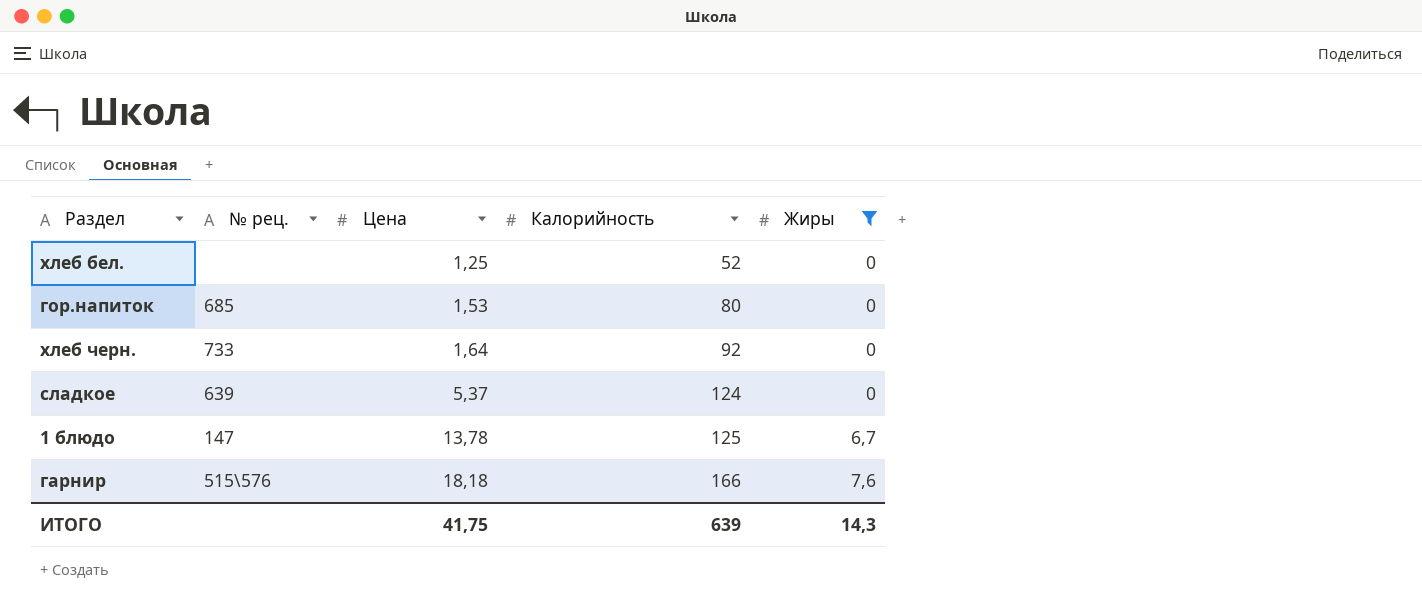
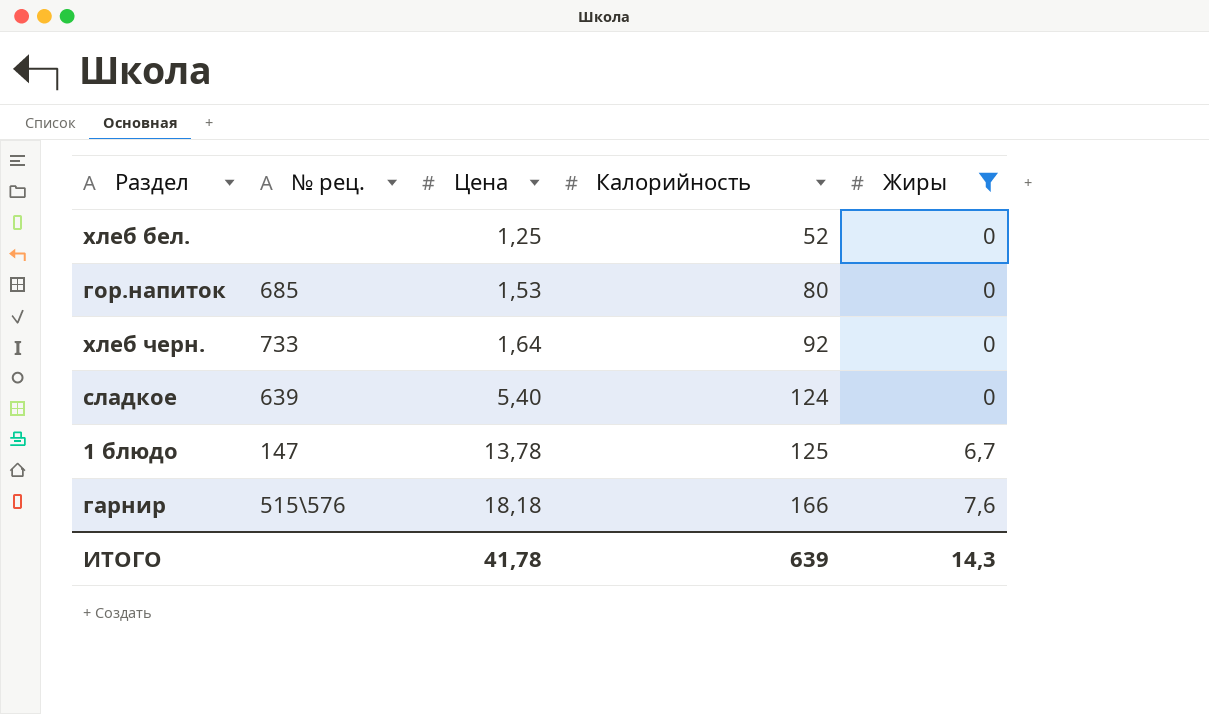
сладкое | Цена: 5,37 -> 5,40
ИТОГО | Цена: 41,75 -> 41,78

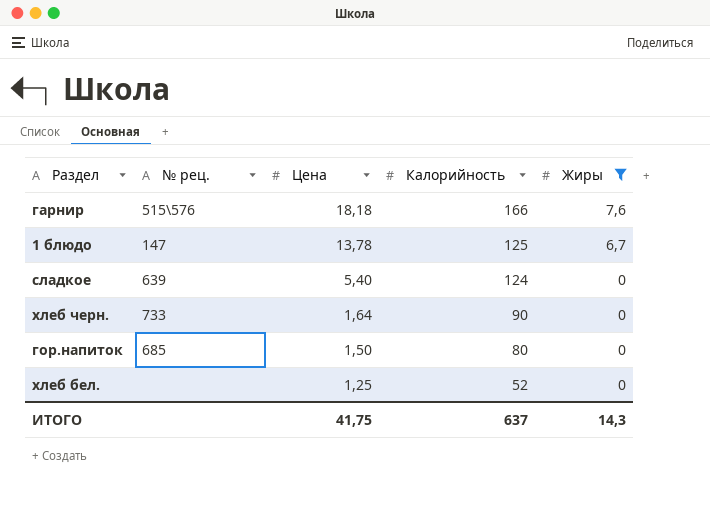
row order: Цена ascending -> Цена descending
хлеб черн. | Калорийность: 92 -> 90
гор.напиток | Цена: 1,53 -> 1,50
ИТОГО | Цена: 41,78 -> 41,75
ИТОГО | Калорийность: 639 -> 637

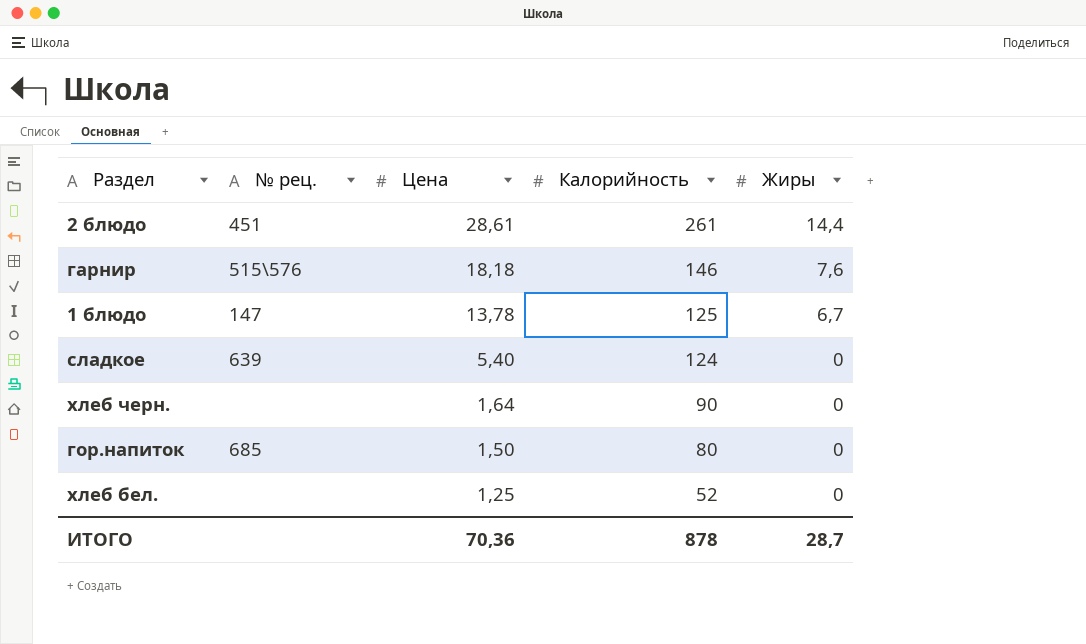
filter: Жиры != 14,4 -> none
гарнир | Калорийность: 166 -> 146
хлеб черн. | № рец.: 733 -> none
ИТОГО | Цена: 41,75 -> 70,36
ИТОГО | Калорийность: 637 -> 878
ИТОГО | Жиры: 14,3 -> 28,7

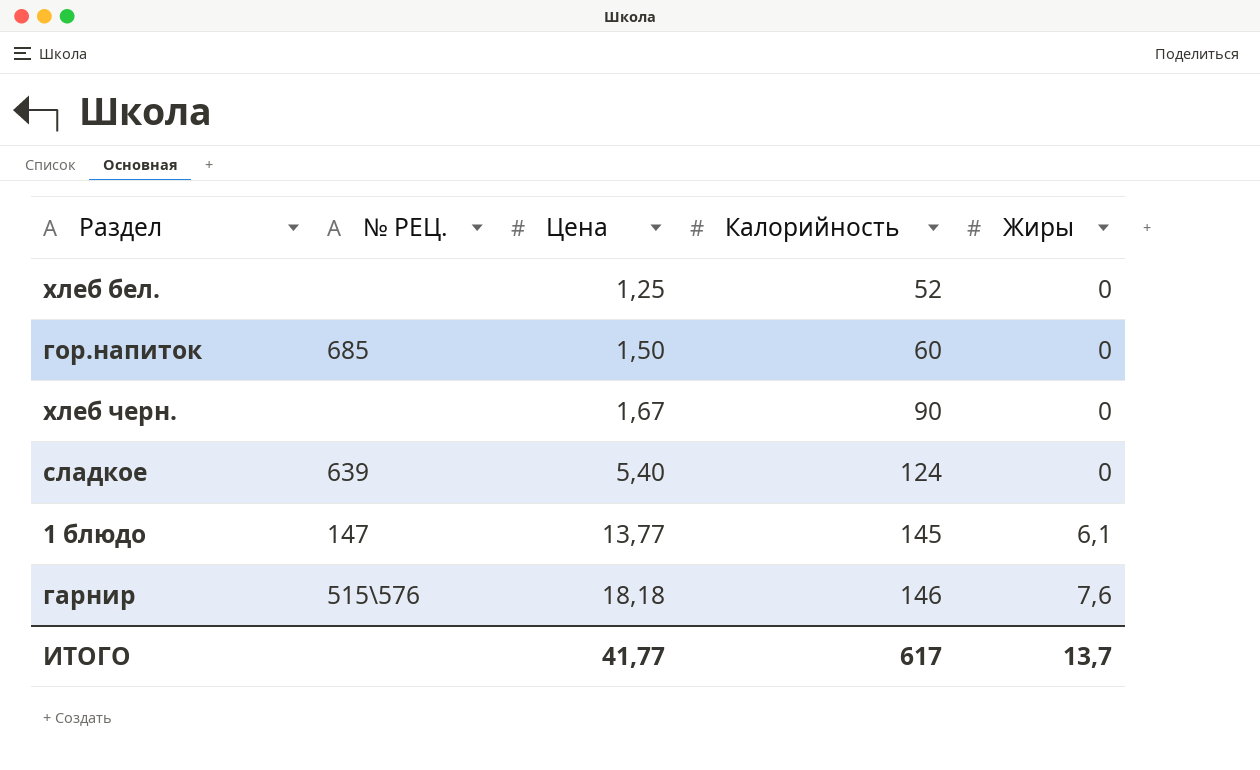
row order: Цена descending -> Цена ascending
column name: № рец. -> № РЕЦ.
row 2 блюдо: 451 | 28,61 | 261 | 14,4 -> none
гор.напиток | Калорийность: 80 -> 60
хлеб черн. | Цена: 1,64 -> 1,67
1 блюдо | Цена: 13,78 -> 13,77
1 блюдо | Калорийность: 125 -> 145
1 блюдо | Жиры: 6,7 -> 6,1
ИТОГО | Цена: 70,36 -> 41,77
ИТОГО | Калорийность: 878 -> 617
ИТОГО | Жиры: 28,7 -> 13,7

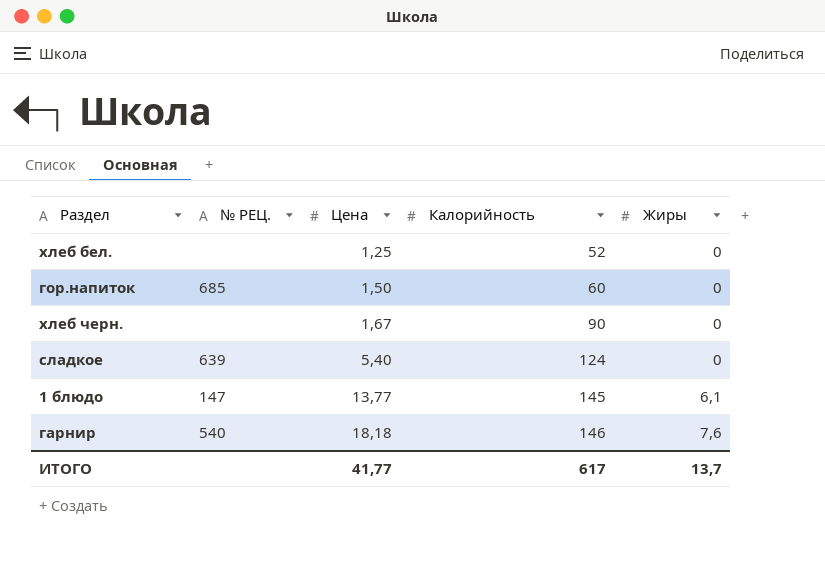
гарнир | № РЕЦ.: 515\576 -> 540

